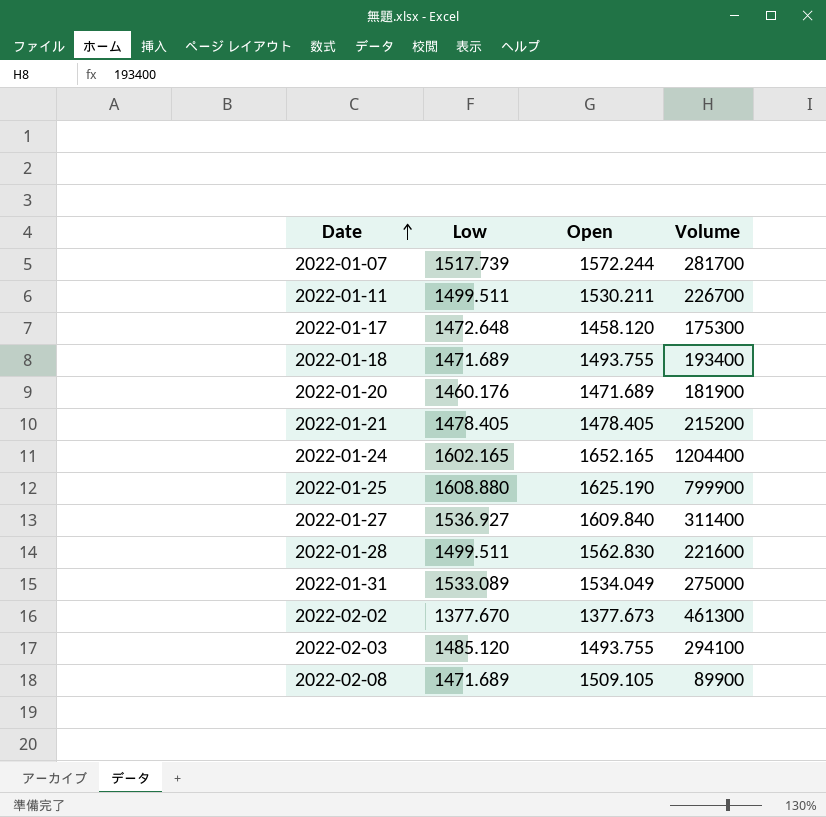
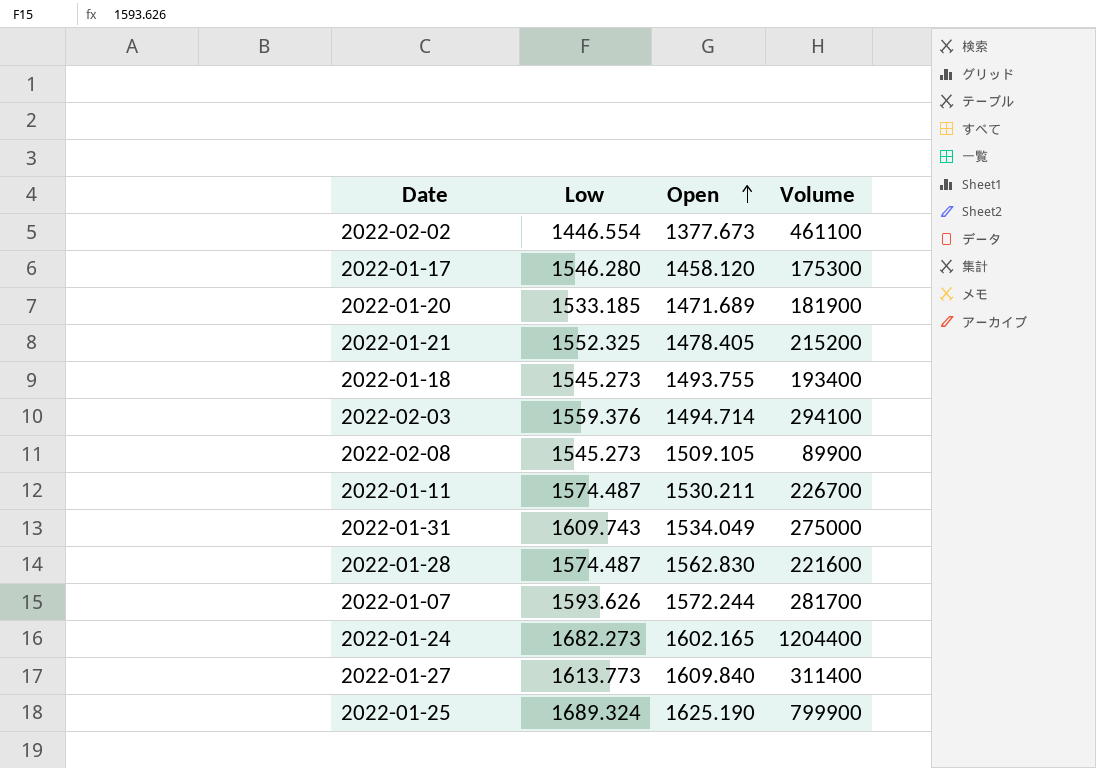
row order: Date ascending -> Open ascending
2022-02-02 | Low: 1377.670 -> 1446.554
2022-02-02 | Volume: 461300 -> 461100
2022-01-17 | Low: 1472.648 -> 1546.280
2022-01-20 | Low: 1460.176 -> 1533.185
2022-01-21 | Low: 1478.405 -> 1552.325
2022-01-18 | Low: 1471.689 -> 1545.273
2022-02-03 | Low: 1485.120 -> 1559.376
2022-02-03 | Open: 1493.755 -> 1494.714
2022-02-08 | Low: 1471.689 -> 1545.273
2022-01-11 | Low: 1499.511 -> 1574.487
2022-01-31 | Low: 1533.089 -> 1609.743
2022-01-28 | Low: 1499.511 -> 1574.487
2022-01-07 | Low: 1517.739 -> 1593.626
2022-01-24 | Low: 1602.165 -> 1682.273
2022-01-24 | Open: 1652.165 -> 1602.165
2022-01-27 | Low: 1536.927 -> 1613.773
2022-01-25 | Low: 1608.880 -> 1689.324

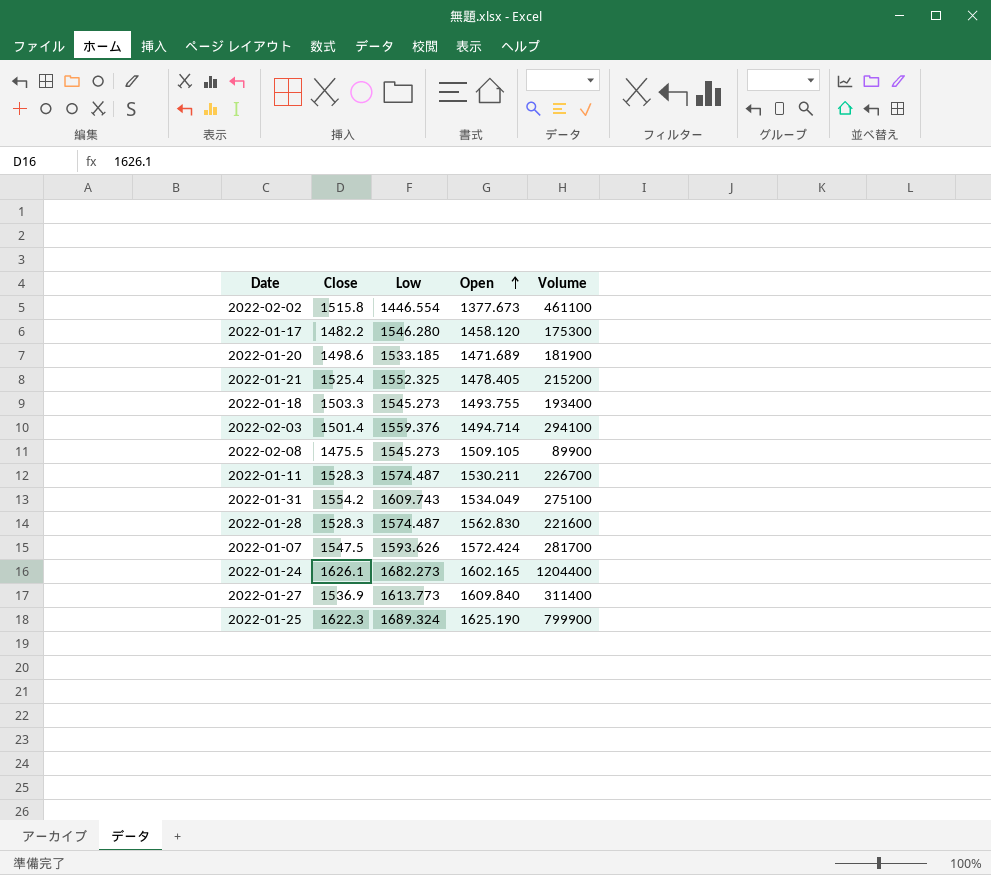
column Close | position: none -> 2
2022-01-31 | Volume: 275000 -> 275100
2022-01-07 | Open: 1572.244 -> 1572.424

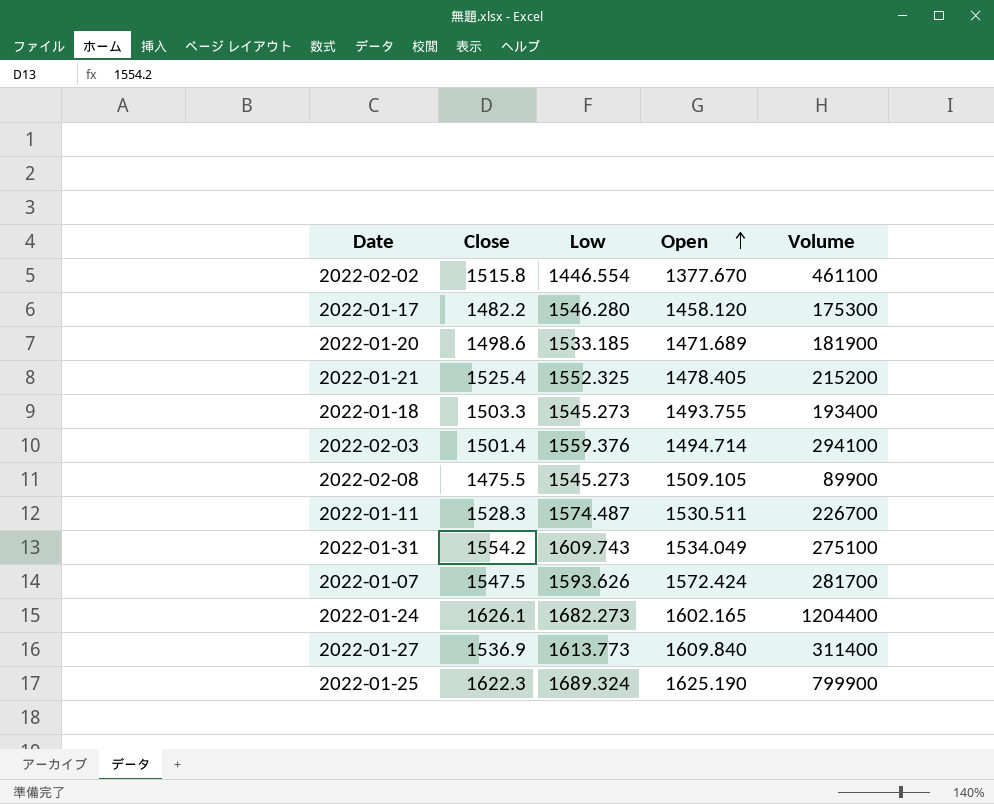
row 2022-01-28: 1528.3 | 1574.487 | 1562.830 | 221600 -> none
2022-02-02 | Open: 1377.673 -> 1377.670
2022-01-11 | Open: 1530.211 -> 1530.511

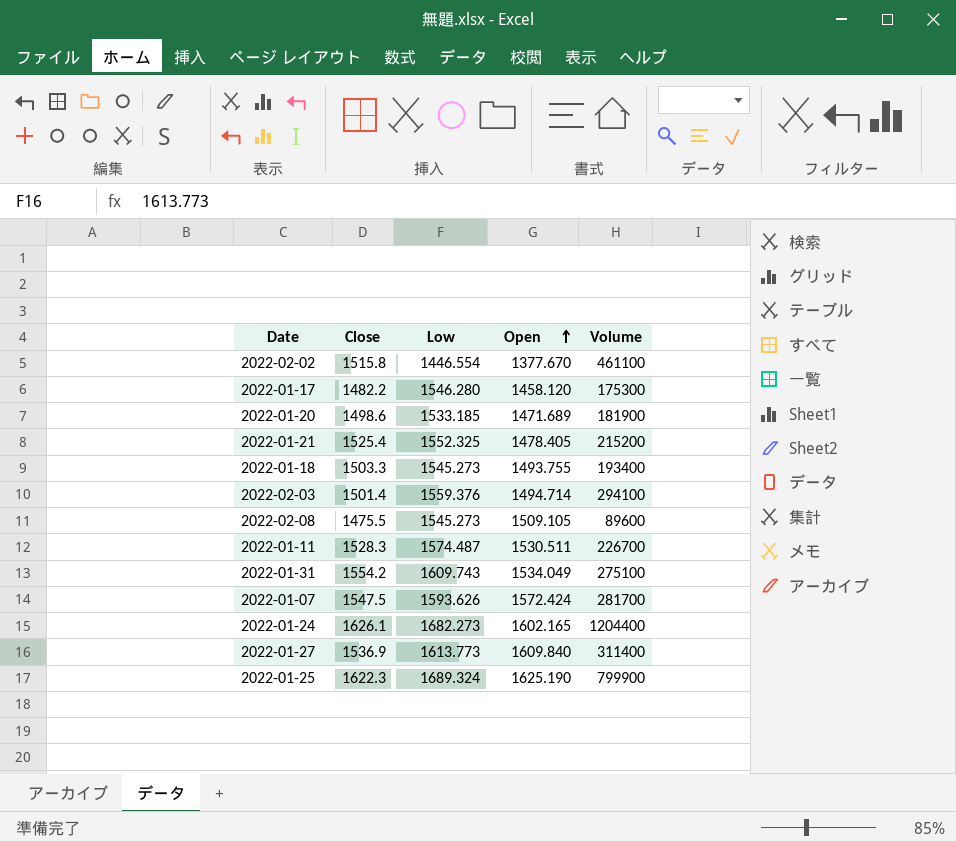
2022-02-08 | Volume: 89900 -> 89600

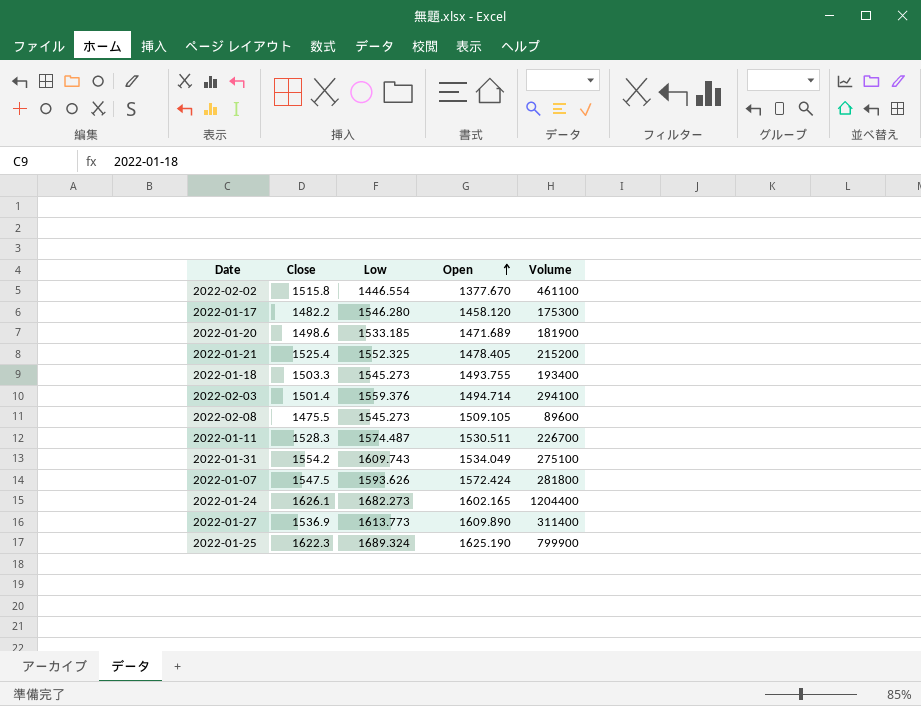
2022-01-07 | Volume: 281700 -> 281800
2022-01-27 | Open: 1609.840 -> 1609.890

